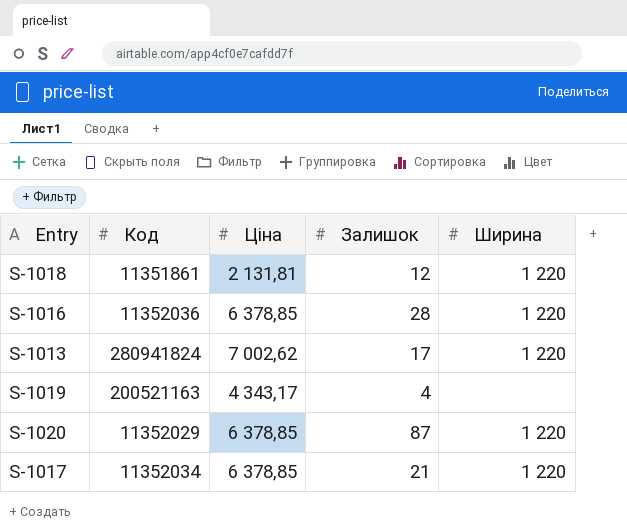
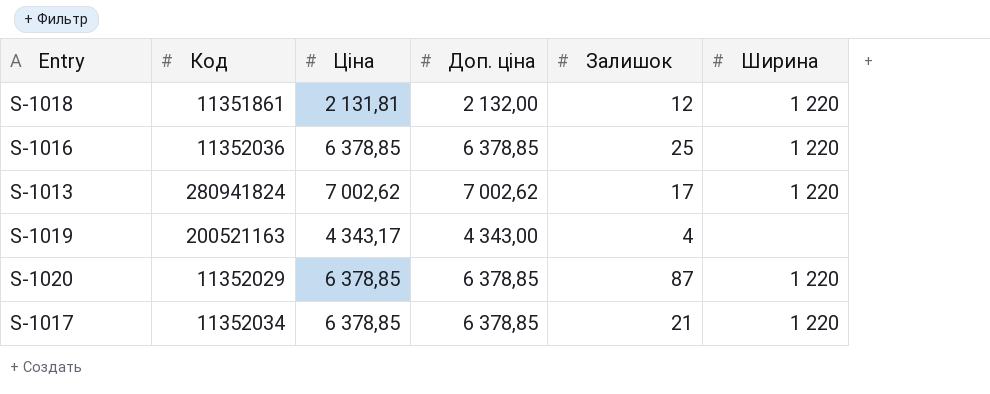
column Доп. ціна | position: none -> 4
S-1016 | Залишок: 28 -> 25

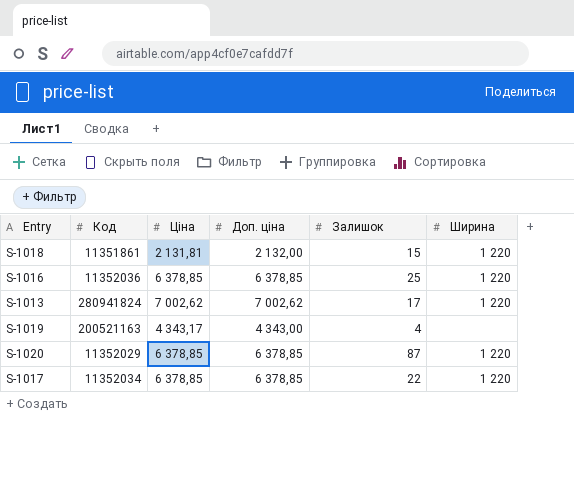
S-1018 | Залишок: 12 -> 15
S-1017 | Залишок: 21 -> 22

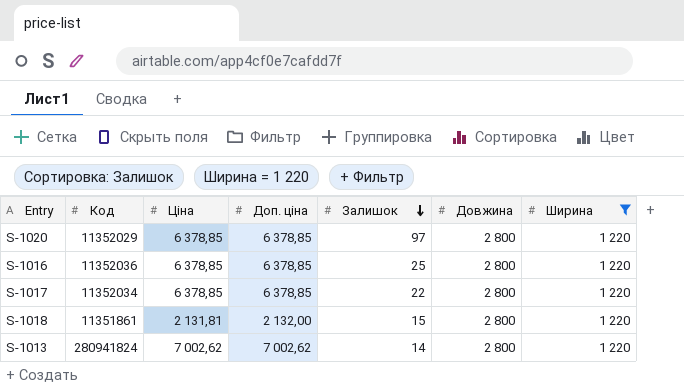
filter: none -> Ширина = 1 220
row order: none -> Залишок descending
column Довжина | position: none -> 6
S-1020 | Залишок: 87 -> 97
S-1013 | Залишок: 17 -> 14

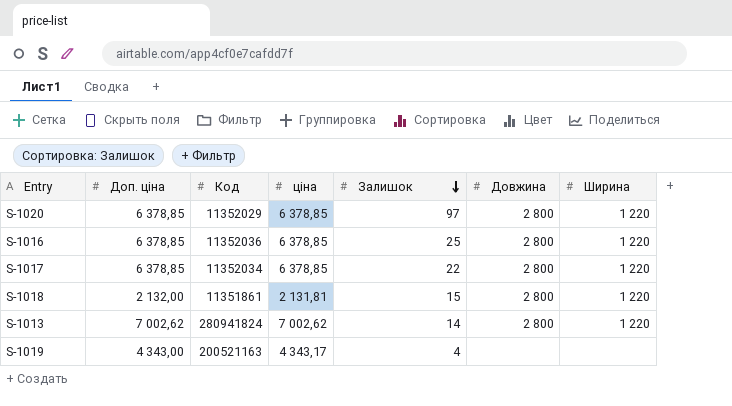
filter: Ширина = 1 220 -> none
column Доп. ціна | position: 4 -> 2
column name: Ціна -> ціна

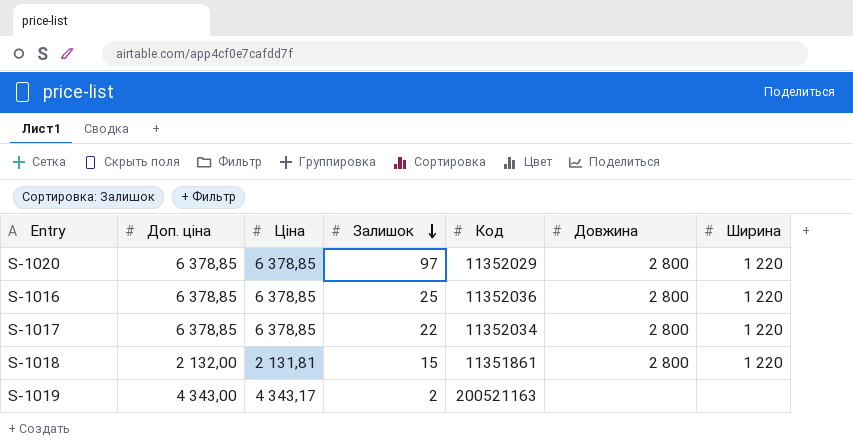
column name: ціна -> Ціна
column Код | position: 3 -> 5
row S-1013: 7 002,62 | 280941824 | 7 002,62 | 14 | 2 800 | 1 220 -> none
S-1019 | Залишок: 4 -> 2

